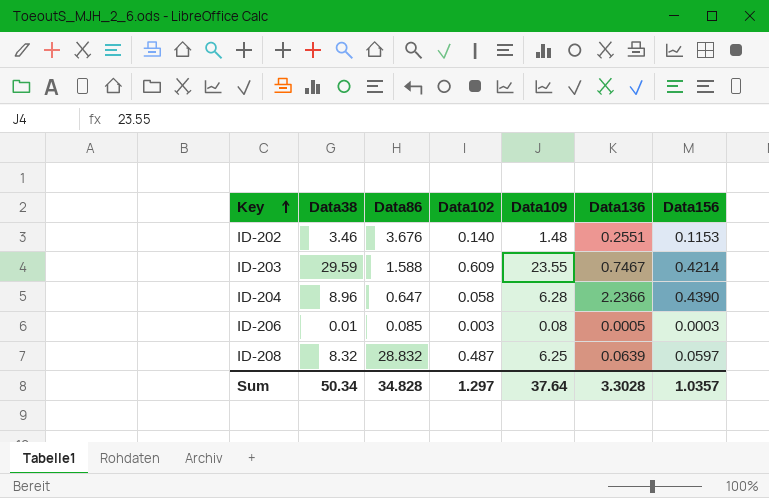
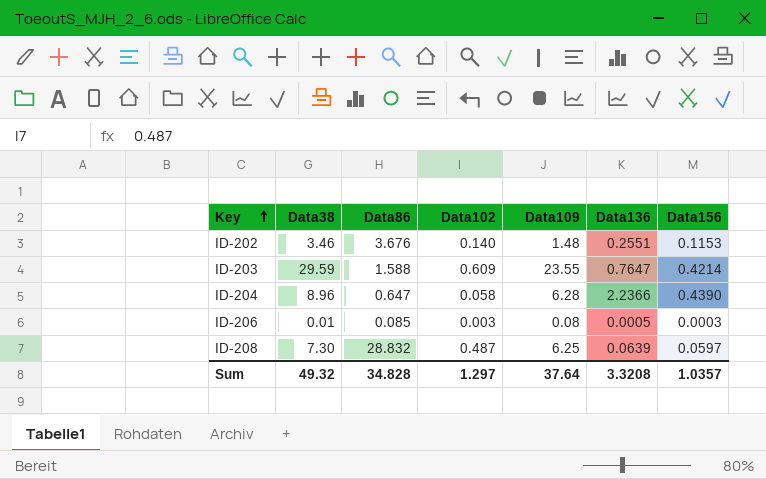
ID-203 | Data136: 0.7467 -> 0.7647
ID-208 | Data38: 8.32 -> 7.30
Sum | Data38: 50.34 -> 49.32
Sum | Data136: 3.3028 -> 3.3208

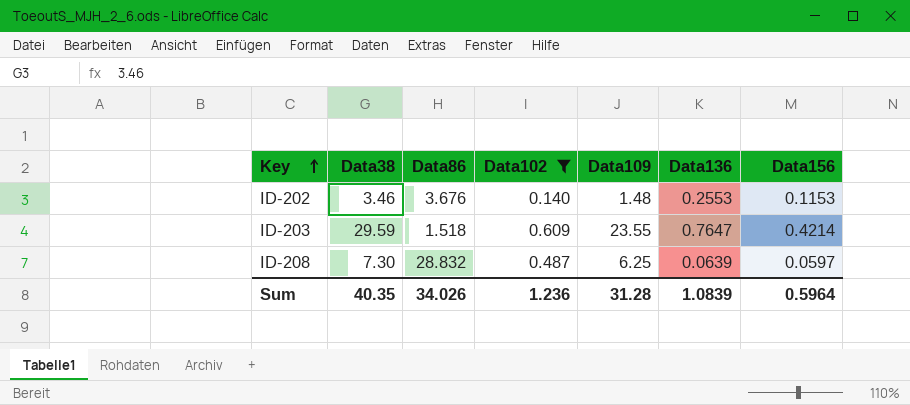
filter: none -> Data102 >= 0.140
ID-202 | Data136: 0.2551 -> 0.2553
ID-203 | Data86: 1.588 -> 1.518
Sum | Data38: 49.32 -> 40.35
Sum | Data86: 34.828 -> 34.026
Sum | Data102: 1.297 -> 1.236
Sum | Data109: 37.64 -> 31.28
Sum | Data136: 3.3208 -> 1.0839
Sum | Data156: 1.0357 -> 0.5964

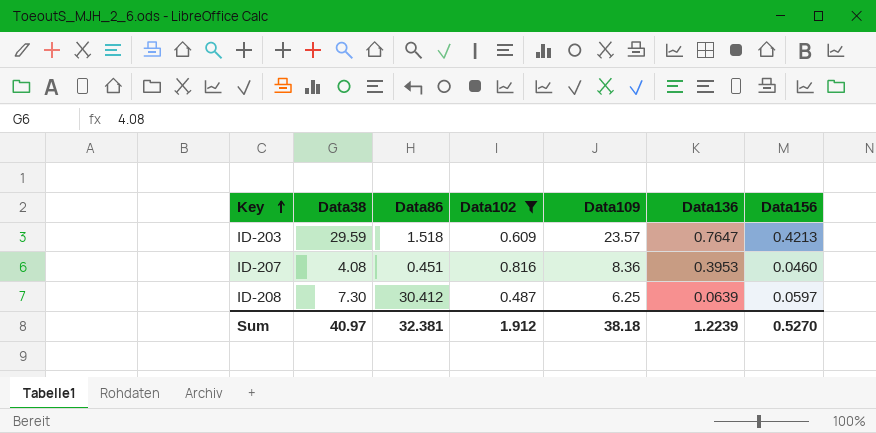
row ID-202: 3.46 | 3.676 | 0.140 | 1.48 | 0.2553 | 0.1153 -> none
ID-203 | Data109: 23.55 -> 23.57
ID-203 | Data156: 0.4214 -> 0.4213
row ID-207: none -> 4.08 | 0.451 | 0.816 | 8.36 | 0.3953 | 0.0460
ID-208 | Data86: 28.832 -> 30.412
Sum | Data38: 40.35 -> 40.97
Sum | Data86: 34.026 -> 32.381
Sum | Data102: 1.236 -> 1.912
Sum | Data109: 31.28 -> 38.18
Sum | Data136: 1.0839 -> 1.2239
Sum | Data156: 0.5964 -> 0.5270

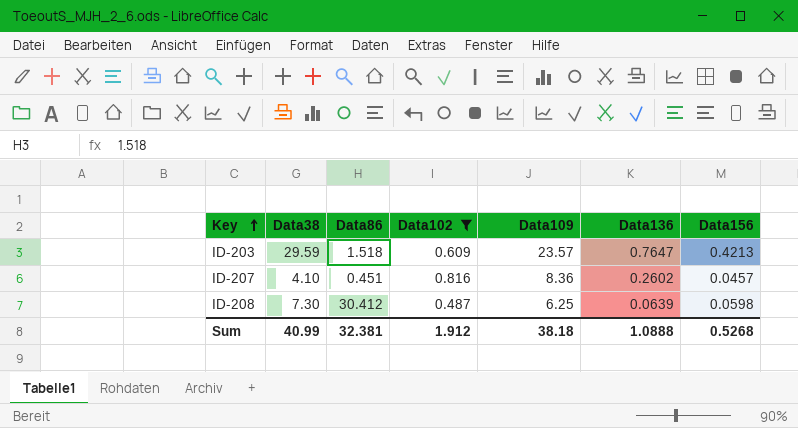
ID-207 | Data38: 4.08 -> 4.10
ID-207 | Data136: 0.3953 -> 0.2602
ID-207 | Data156: 0.0460 -> 0.0457
ID-208 | Data156: 0.0597 -> 0.0598
Sum | Data38: 40.97 -> 40.99
Sum | Data136: 1.2239 -> 1.0888
Sum | Data156: 0.5270 -> 0.5268

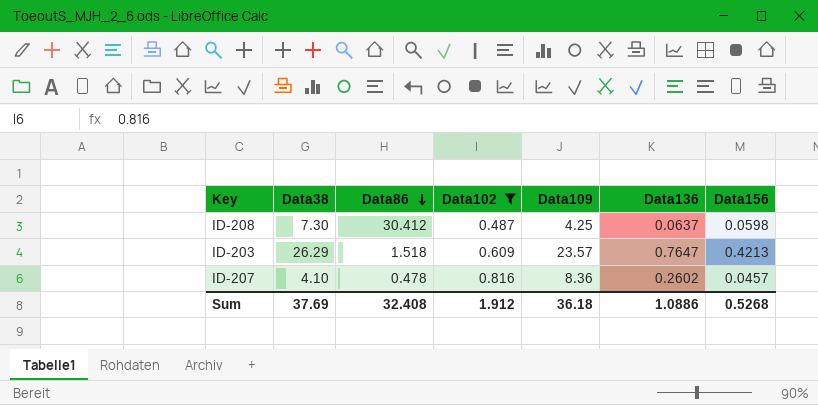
row order: Key ascending -> Data86 descending
ID-208 | Data109: 6.25 -> 4.25
ID-208 | Data136: 0.0639 -> 0.0637
ID-203 | Data38: 29.59 -> 26.29
ID-207 | Data86: 0.451 -> 0.478
Sum | Data38: 40.99 -> 37.69
Sum | Data86: 32.381 -> 32.408
Sum | Data109: 38.18 -> 36.18
Sum | Data136: 1.0888 -> 1.0886

